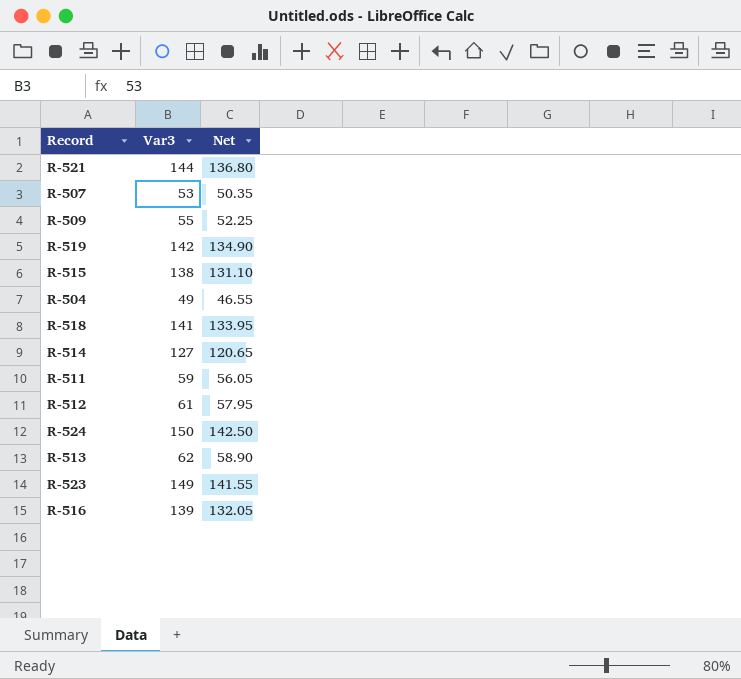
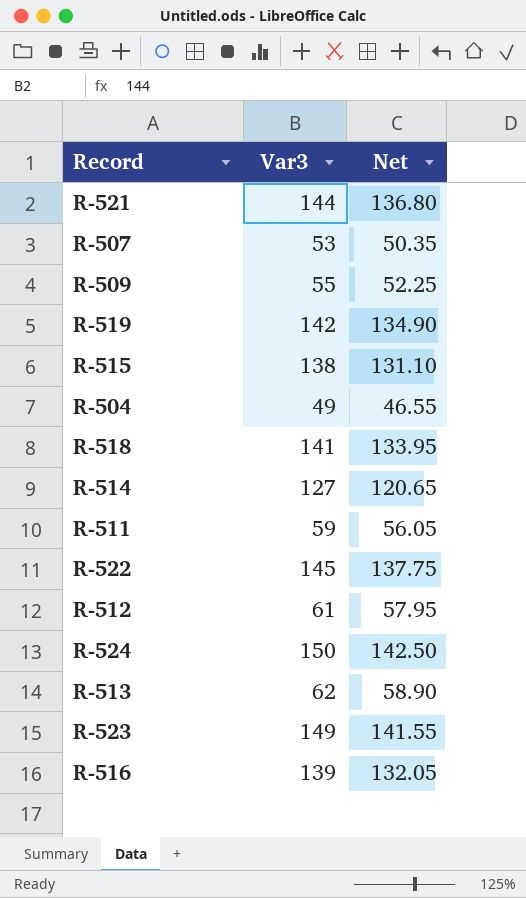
row R-522: none -> 145 | 137.75

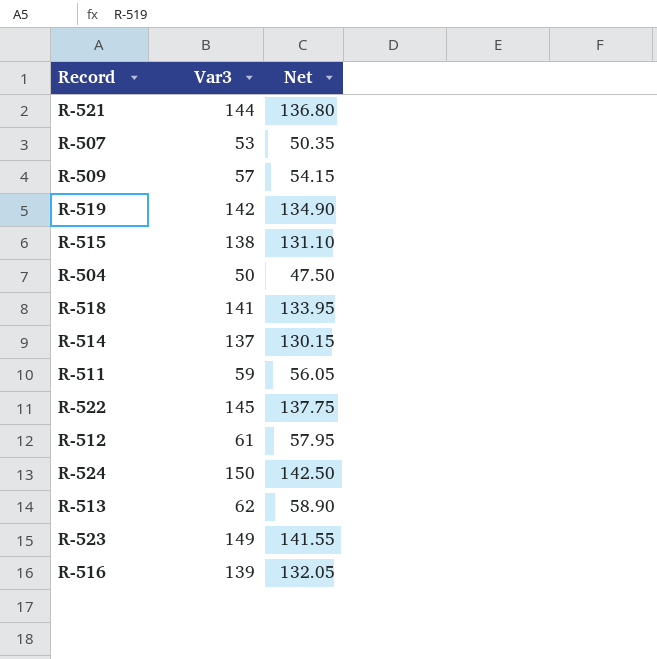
R-509 | Var3: 55 -> 57
R-509 | Net: 52.25 -> 54.15
R-504 | Var3: 49 -> 50
R-504 | Net: 46.55 -> 47.50
R-514 | Var3: 127 -> 137
R-514 | Net: 120.65 -> 130.15

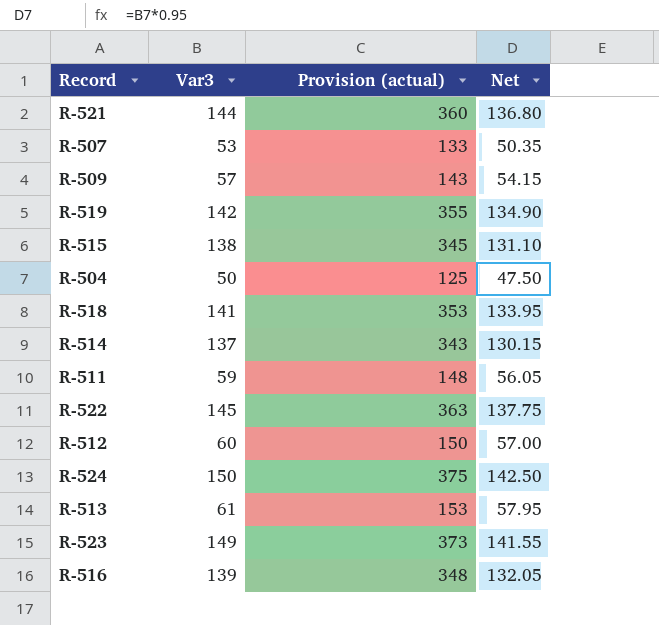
column Provision (actual) | formula: none -> [Var3] * 2.5
R-512 | Var3: 61 -> 60
R-512 | Net: 57.95 -> 57.00
R-513 | Var3: 62 -> 61
R-513 | Net: 58.90 -> 57.95

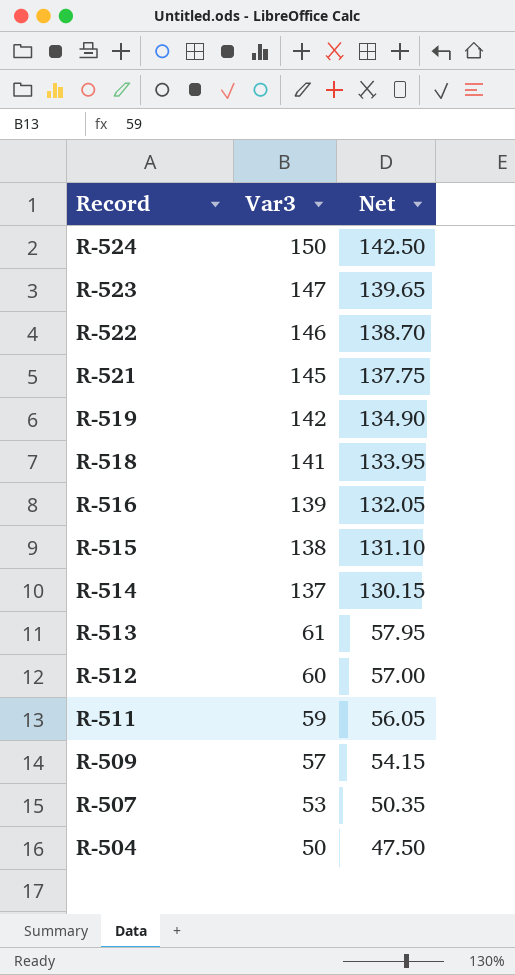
row order: none -> Record descending
column Provision (actual) | formula: [Var3] * 2.5 -> none
R-523 | Var3: 149 -> 147
R-523 | Net: 141.55 -> 139.65
R-522 | Var3: 145 -> 146
R-522 | Net: 137.75 -> 138.70
R-521 | Var3: 144 -> 145
R-521 | Net: 136.80 -> 137.75

